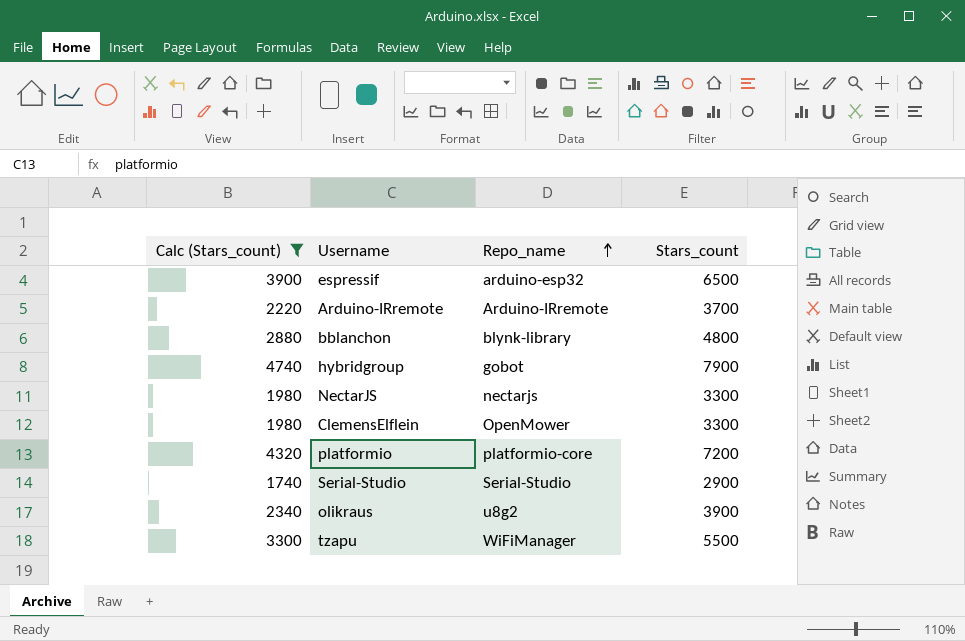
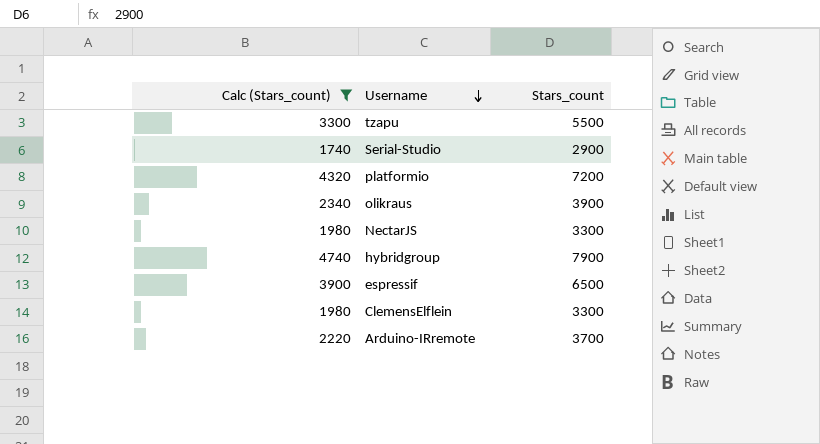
row order: Repo_name ascending -> Username descending
column Repo_name | position: 3 -> none
row bblanchon: 2880 | blynk-library | 4800 -> none

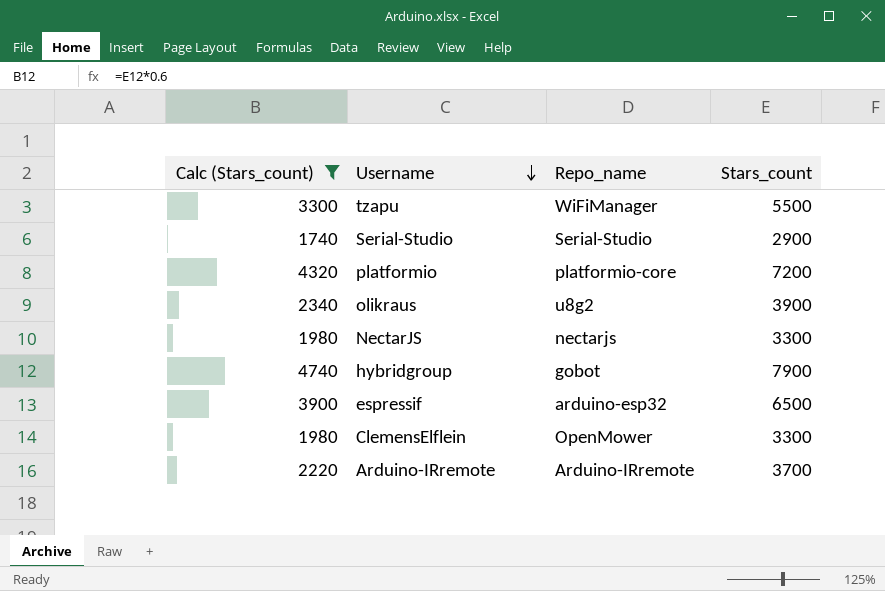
column Repo_name | position: none -> 3

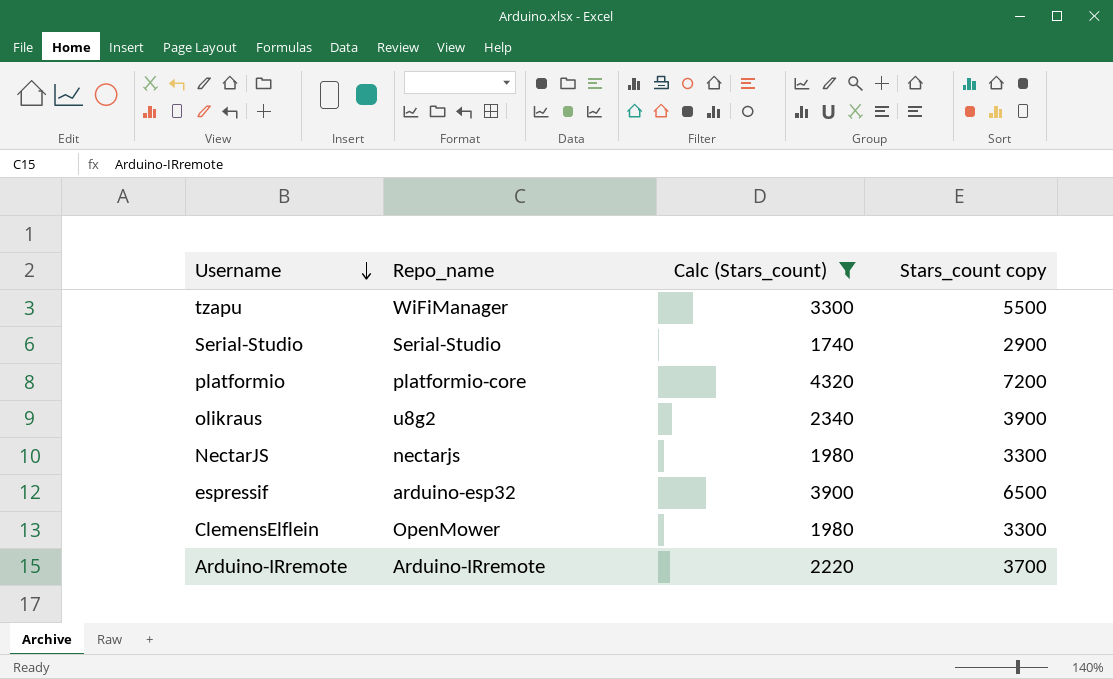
column Calc (Stars_count) | position: 1 -> 3
column name: Stars_count -> Stars_count copy
row hybridgroup: 4740 | gobot | 7900 -> none

